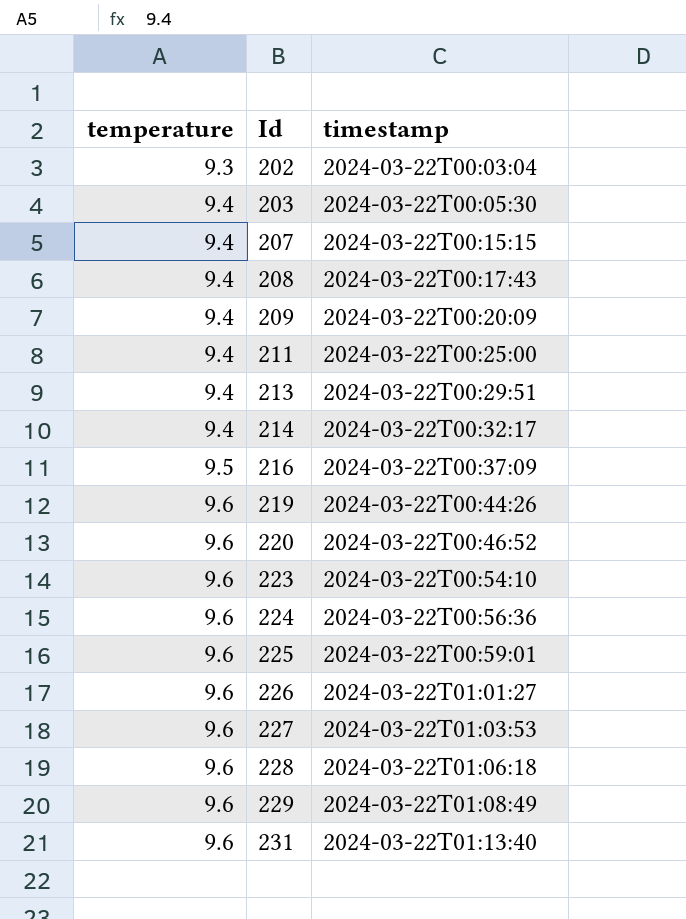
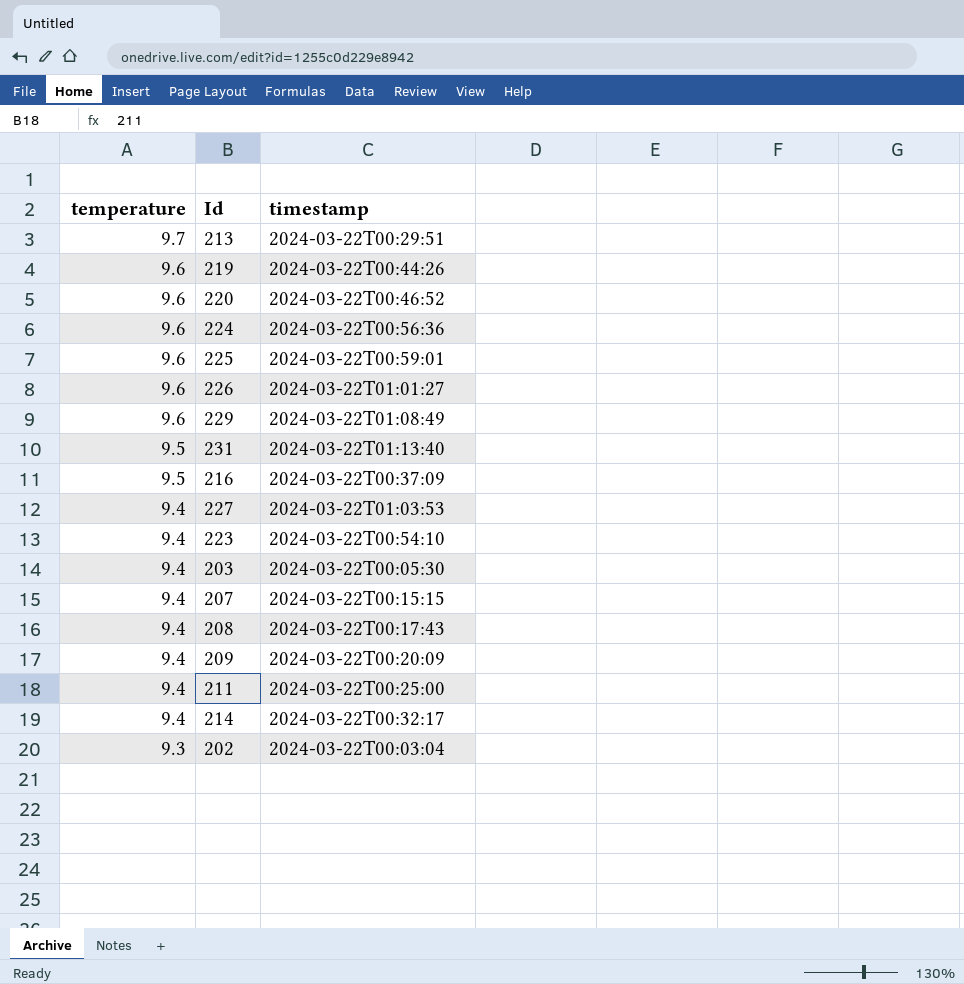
row order: temperature ascending -> temperature descending
row 228: 9.6 | 2024-03-22T01:06:18 -> none
213 | temperature: 9.4 -> 9.7
231 | temperature: 9.6 -> 9.5
227 | temperature: 9.6 -> 9.4
223 | temperature: 9.6 -> 9.4

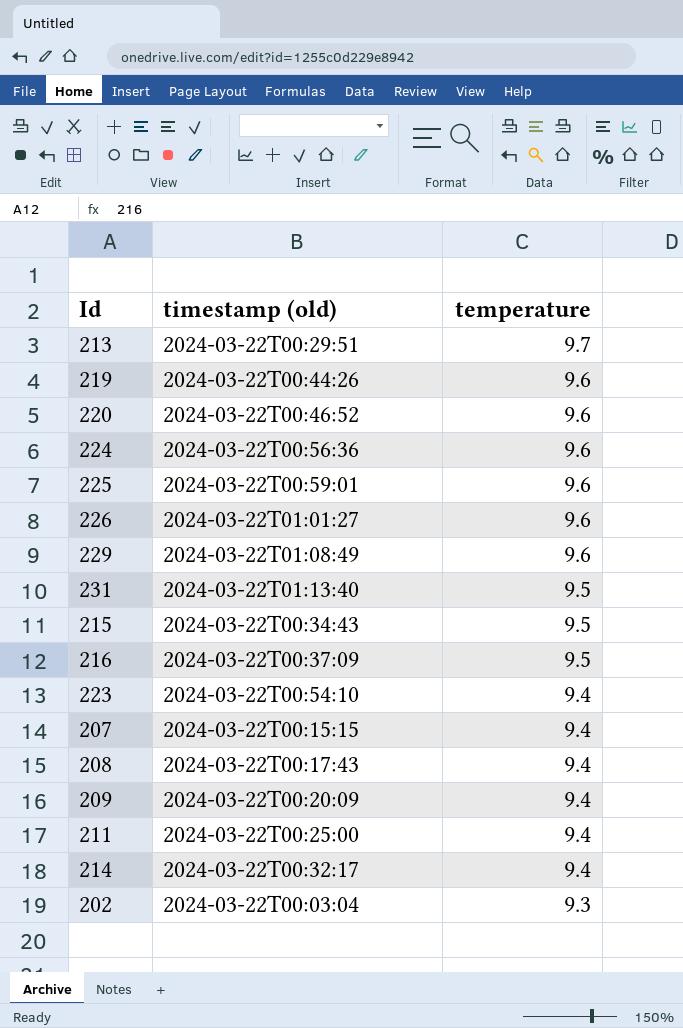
column name: timestamp -> timestamp (old)
column temperature | position: 1 -> 3
row 227: 9.4 | 2024-03-22T01:03:53 -> none
row 203: 9.4 | 2024-03-22T00:05:30 -> none
row 215: none -> 2024-03-22T00:34:43 | 9.5

